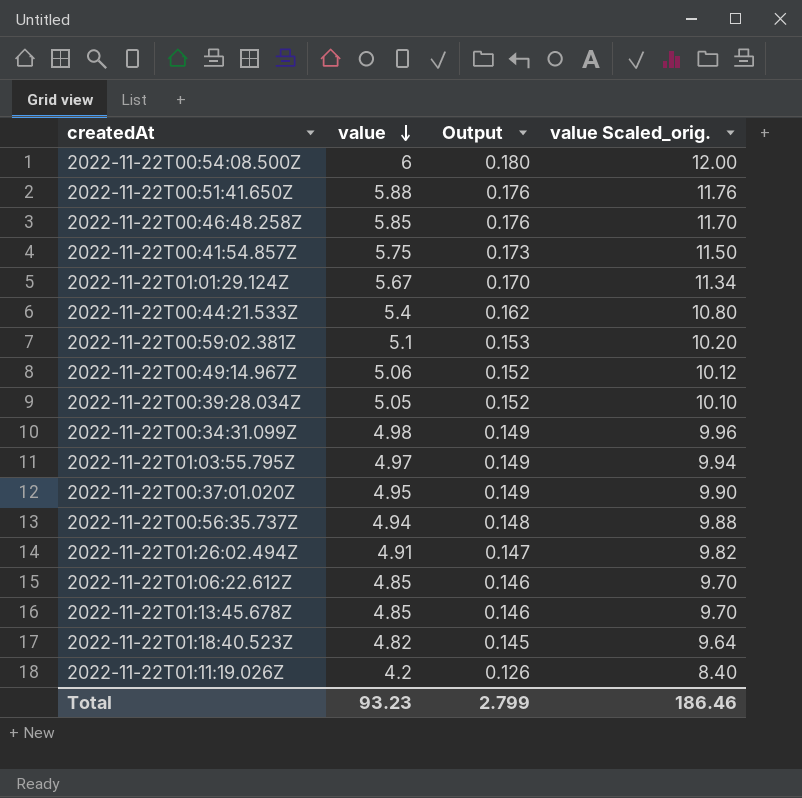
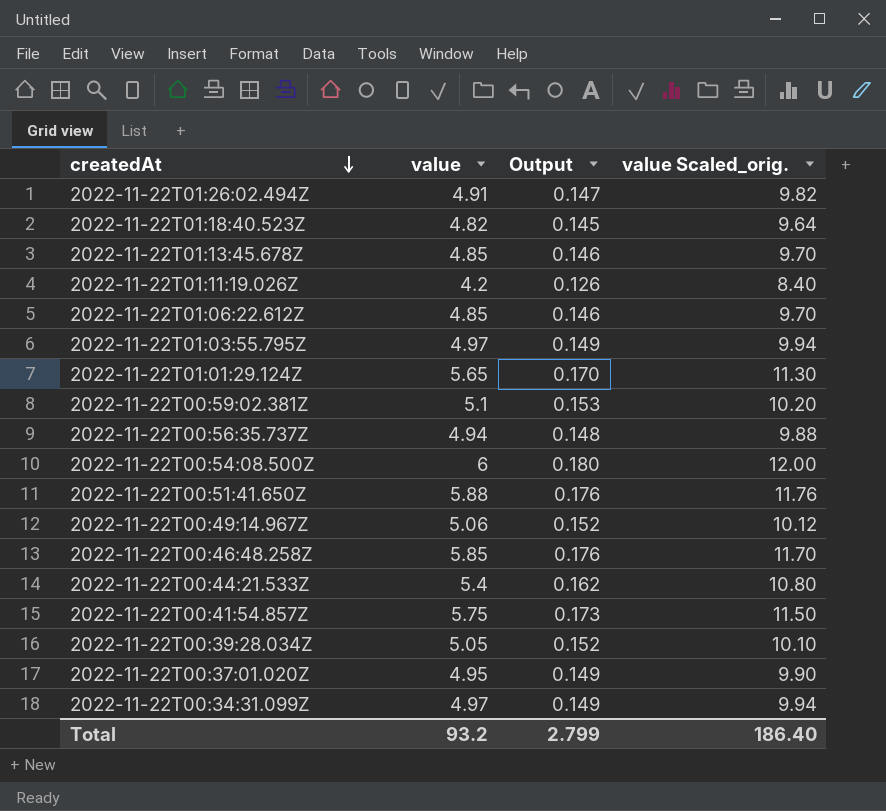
row order: value descending -> createdAt descending
2022-11-22T01:01:29.124Z | value: 5.67 -> 5.65
2022-11-22T01:01:29.124Z | value Scaled_orig.: 11.34 -> 11.30
2022-11-22T00:34:31.099Z | value: 4.98 -> 4.97
2022-11-22T00:34:31.099Z | value Scaled_orig.: 9.96 -> 9.94
Total | value: 93.23 -> 93.2
Total | value Scaled_orig.: 186.46 -> 186.40

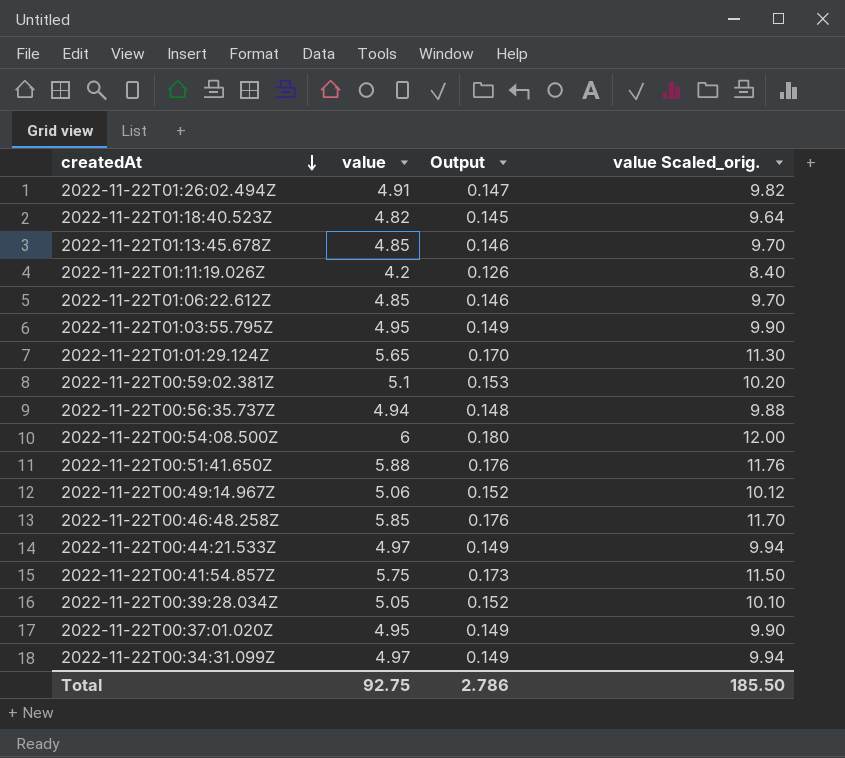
2022-11-22T01:03:55.795Z | value: 4.97 -> 4.95
2022-11-22T01:03:55.795Z | value Scaled_orig.: 9.94 -> 9.90
2022-11-22T00:44:21.533Z | value: 5.4 -> 4.97
2022-11-22T00:44:21.533Z | Output: 0.162 -> 0.149
2022-11-22T00:44:21.533Z | value Scaled_orig.: 10.80 -> 9.94
Total | value: 93.2 -> 92.75
Total | Output: 2.799 -> 2.786
Total | value Scaled_orig.: 186.40 -> 185.50

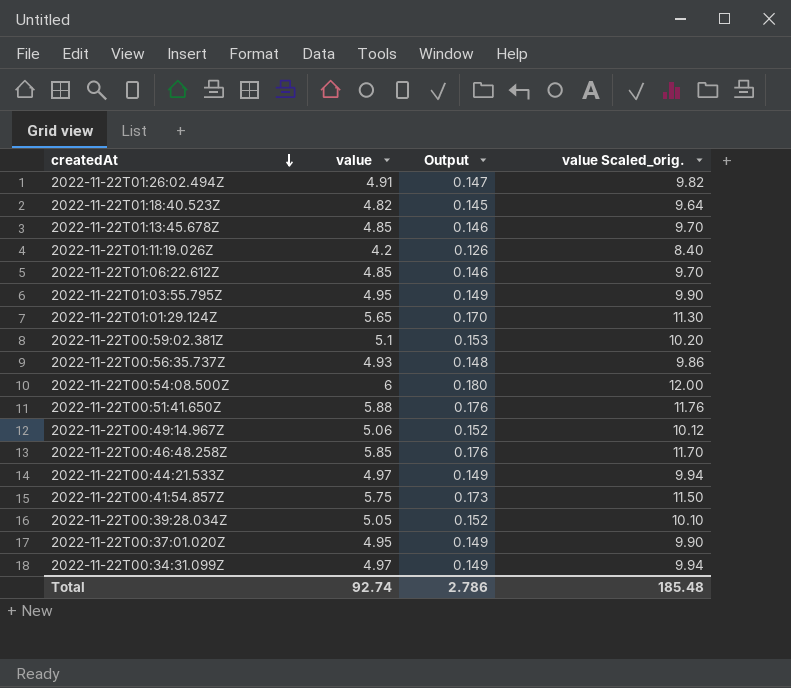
2022-11-22T00:56:35.737Z | value: 4.94 -> 4.93
2022-11-22T00:56:35.737Z | value Scaled_orig.: 9.88 -> 9.86
Total | value: 92.75 -> 92.74
Total | value Scaled_orig.: 185.50 -> 185.48

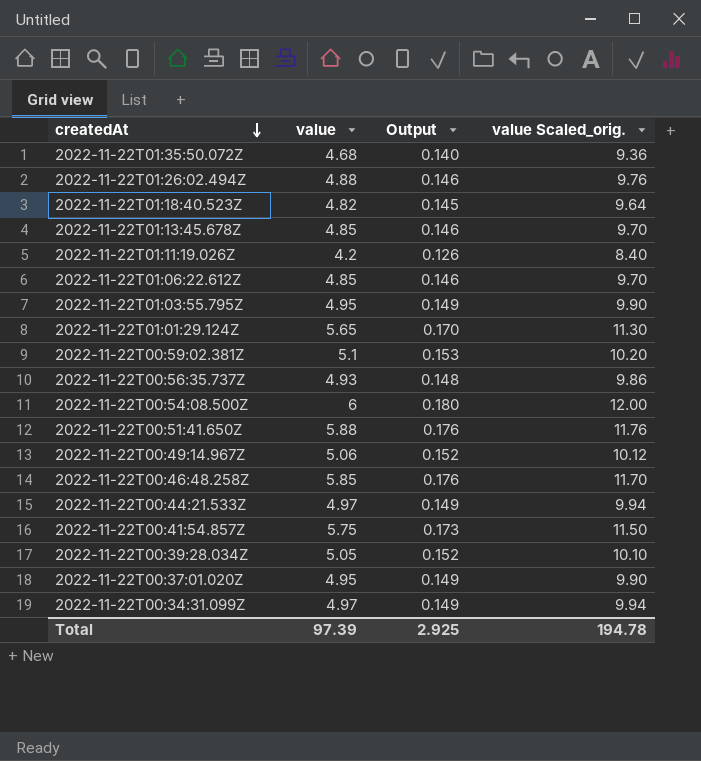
row 2022-11-22T01:35:50.072Z: none -> 4.68 | 0.140 | 9.36
2022-11-22T01:26:02.494Z | value: 4.91 -> 4.88
2022-11-22T01:26:02.494Z | Output: 0.147 -> 0.146
2022-11-22T01:26:02.494Z | value Scaled_orig.: 9.82 -> 9.76
Total | value: 92.74 -> 97.39
Total | Output: 2.786 -> 2.925
Total | value Scaled_orig.: 185.48 -> 194.78

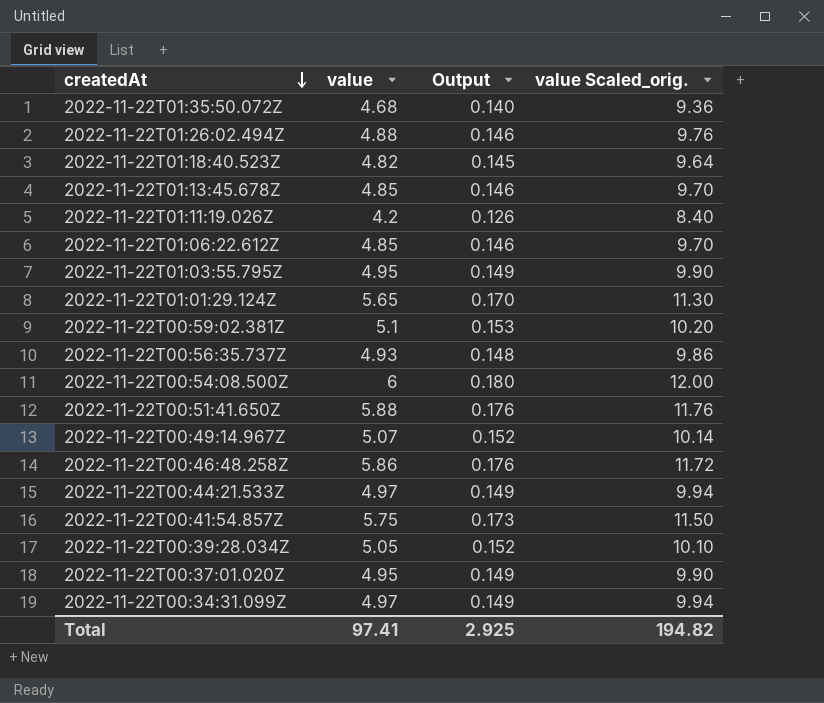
2022-11-22T00:49:14.967Z | value: 5.06 -> 5.07
2022-11-22T00:49:14.967Z | value Scaled_orig.: 10.12 -> 10.14
2022-11-22T00:46:48.258Z | value: 5.85 -> 5.86
2022-11-22T00:46:48.258Z | value Scaled_orig.: 11.70 -> 11.72
Total | value: 97.39 -> 97.41
Total | value Scaled_orig.: 194.78 -> 194.82

